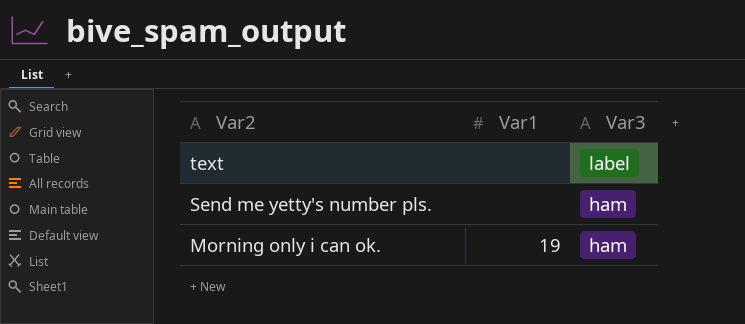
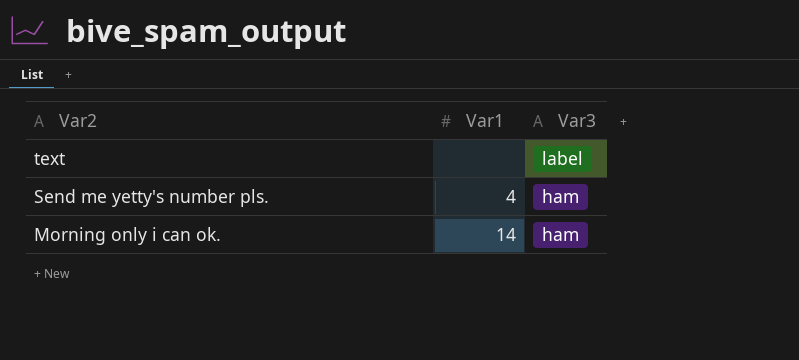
Send me yetty's number pls. | Var1: none -> 4
Morning only i can ok. | Var1: 19 -> 14

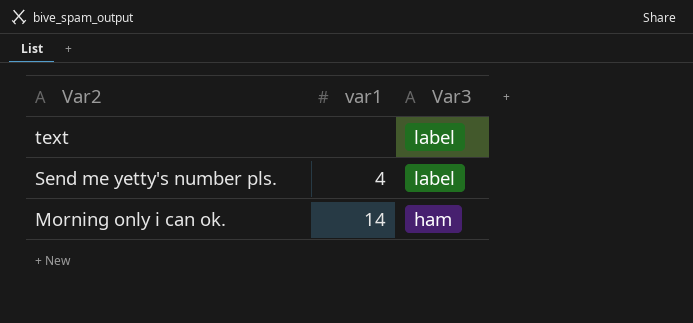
column name: Var1 -> var1
Send me yetty's number pls. | Var3: ham -> label

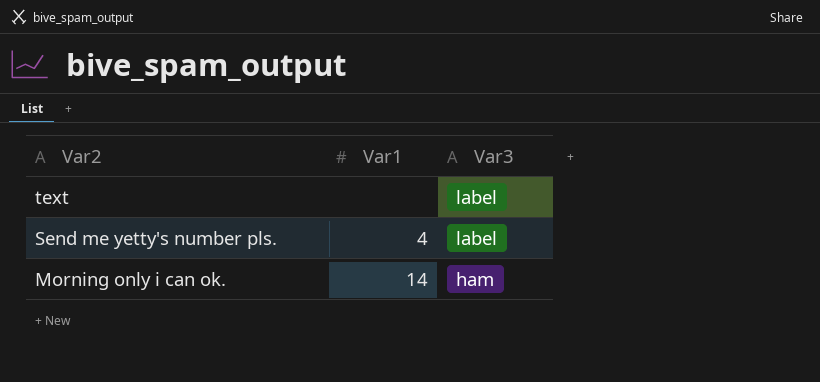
column name: var1 -> Var1

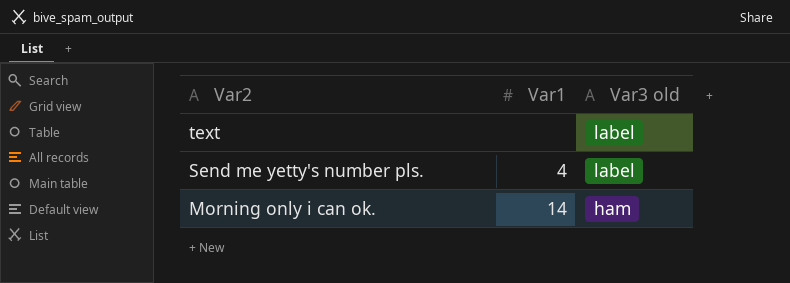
column name: Var3 -> Var3 old

